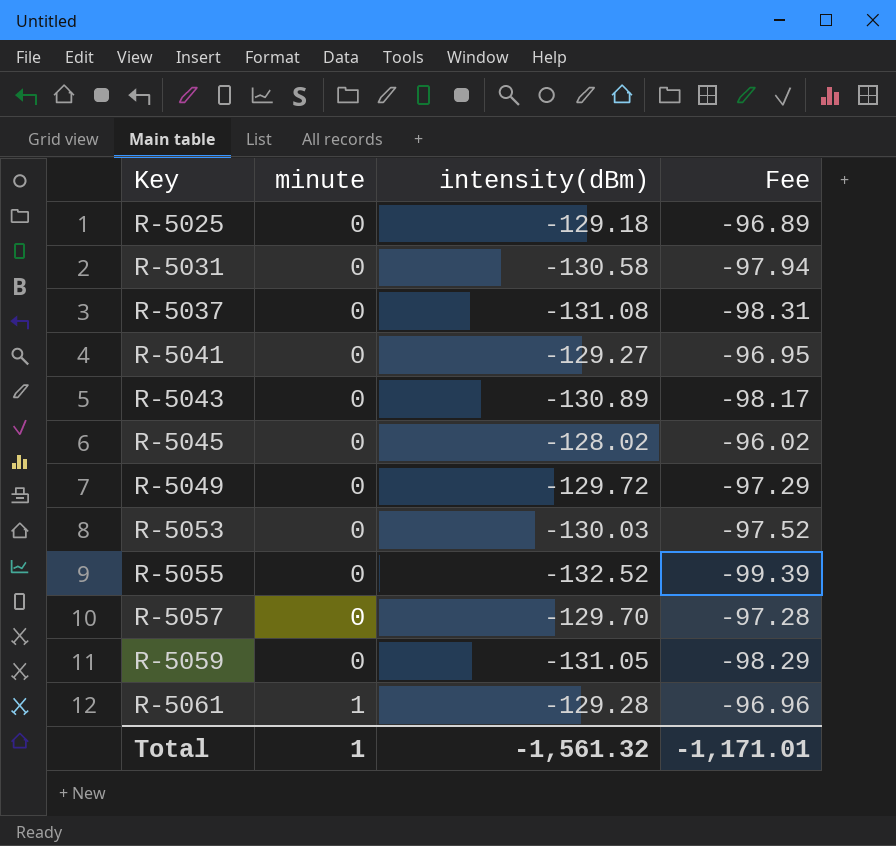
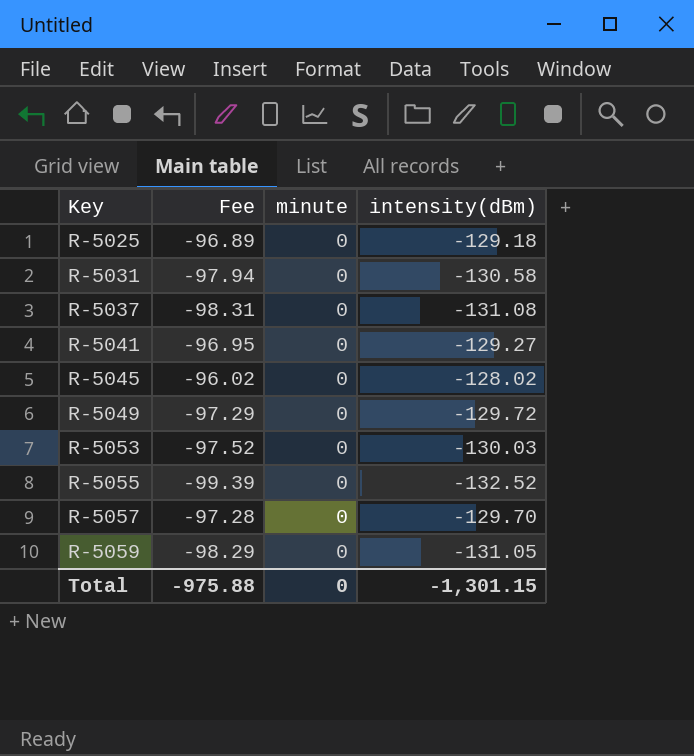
column Fee | position: 4 -> 2
row R-5043: 0 | -130.89 | -98.17 -> none
row R-5061: 1 | -129.28 | -96.96 -> none
Total | Fee: -1,171.01 -> -975.88
Total | minute: 1 -> 0
Total | intensity(dBm): -1,561.32 -> -1,301.15

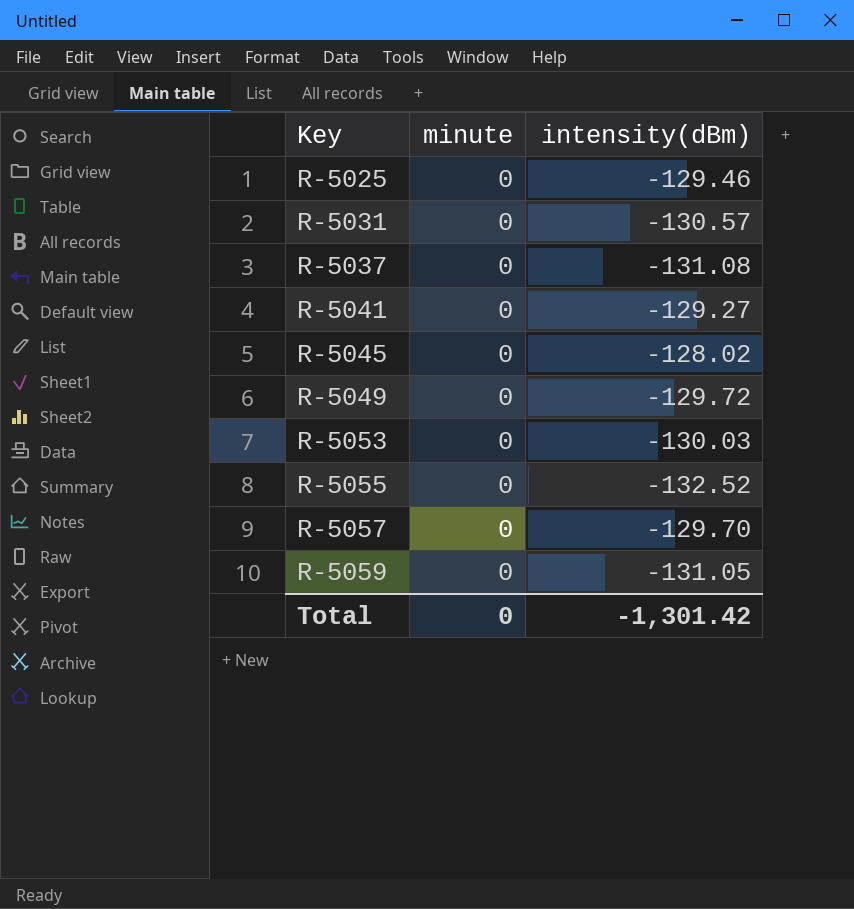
column Fee | formula: [intensity(dBm)] * 0.75 -> none
R-5025 | intensity(dBm): -129.18 -> -129.46
R-5031 | intensity(dBm): -130.58 -> -130.57
Total | intensity(dBm): -1,301.15 -> -1,301.42

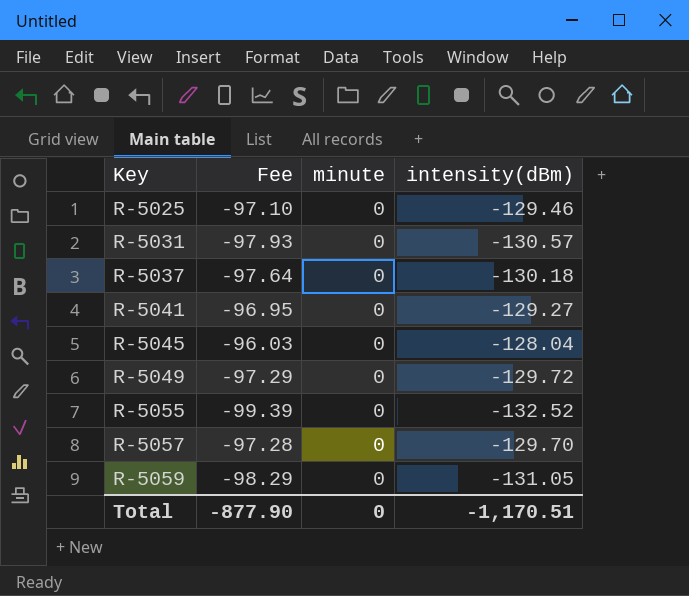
column Fee | formula: none -> [intensity(dBm)] * 0.75
row R-5053: 0 | -130.03 -> none
R-5037 | intensity(dBm): -131.08 -> -130.18
R-5045 | intensity(dBm): -128.02 -> -128.04
Total | intensity(dBm): -1,301.42 -> -1,170.51

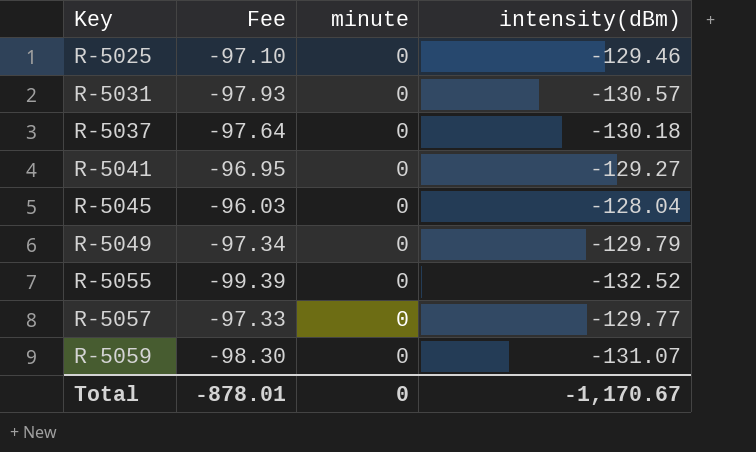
R-5049 | Fee: -97.29 -> -97.34
R-5049 | intensity(dBm): -129.72 -> -129.79
R-5057 | Fee: -97.28 -> -97.33
R-5057 | intensity(dBm): -129.70 -> -129.77
R-5059 | Fee: -98.29 -> -98.30
R-5059 | intensity(dBm): -131.05 -> -131.07
Total | Fee: -877.90 -> -878.01
Total | intensity(dBm): -1,170.51 -> -1,170.67

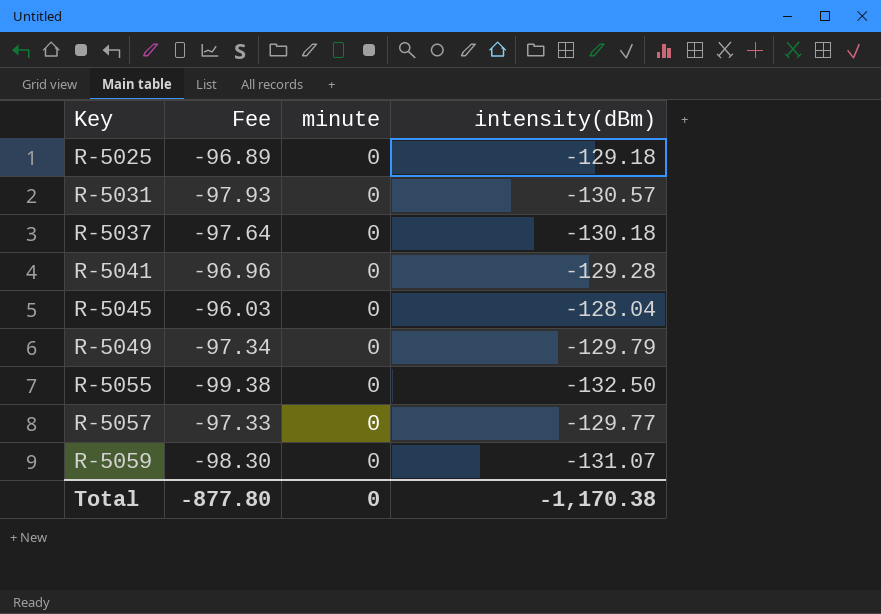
R-5025 | Fee: -97.10 -> -96.89
R-5025 | intensity(dBm): -129.46 -> -129.18
R-5041 | Fee: -96.95 -> -96.96
R-5041 | intensity(dBm): -129.27 -> -129.28
R-5055 | Fee: -99.39 -> -99.38
R-5055 | intensity(dBm): -132.52 -> -132.50
Total | Fee: -878.01 -> -877.80
Total | intensity(dBm): -1,170.67 -> -1,170.38

